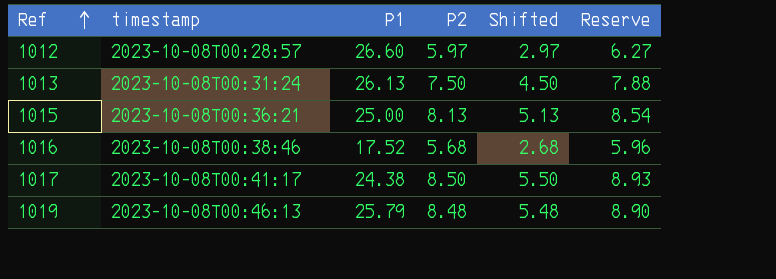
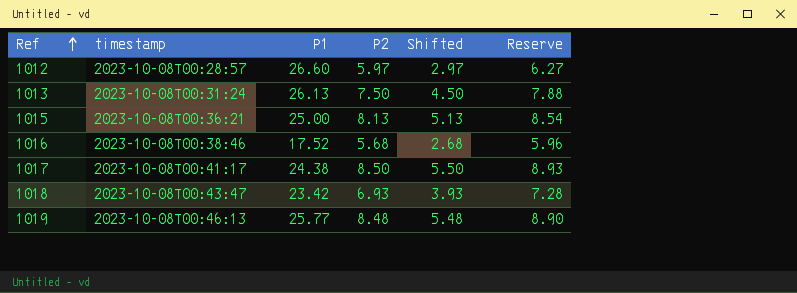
row 1018: none -> 2023-10-08T00:43:47 | 23.42 | 6.93 | 3.93 | 7.28
1019 | P1: 25.79 -> 25.77

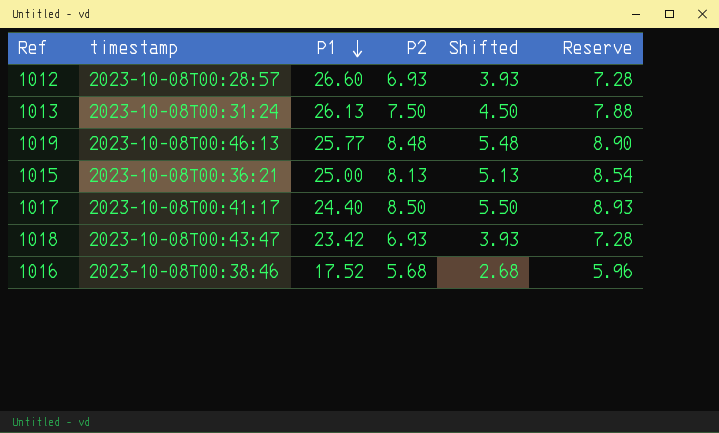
row order: Ref ascending -> P1 descending
1012 | P2: 5.97 -> 6.93
1012 | Shifted: 2.97 -> 3.93
1012 | Reserve: 6.27 -> 7.28
1017 | P1: 24.38 -> 24.40

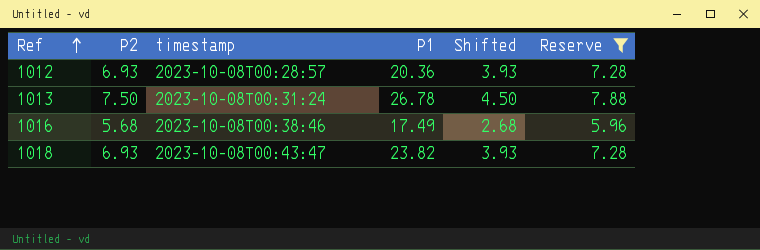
filter: none -> Reserve <= 7.88
row order: P1 descending -> Ref ascending
column P2 | position: 4 -> 2
1012 | P1: 26.60 -> 20.36
1013 | P1: 26.13 -> 26.78
1016 | P1: 17.52 -> 17.49
1018 | P1: 23.42 -> 23.82

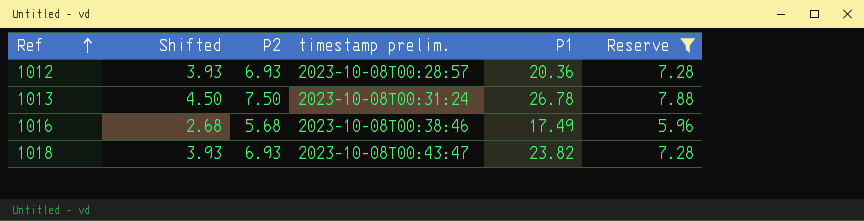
column Shifted | position: 5 -> 2
column name: timestamp -> timestamp prelim.

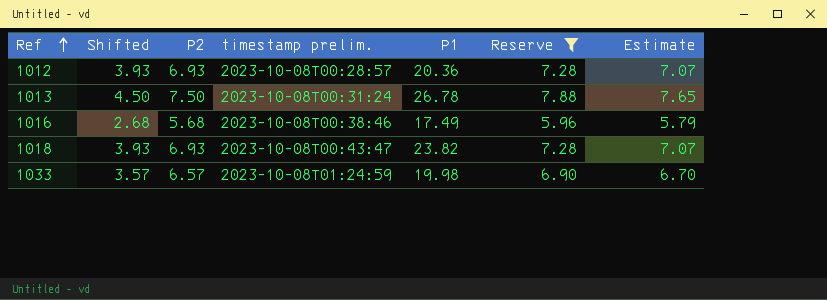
column Estimate | formula: none -> [P2] * 1.02
row 1033: none -> 3.57 | 6.57 | 2023-10-08T01:24:59 | 19.98 | 6.90 | 6.70

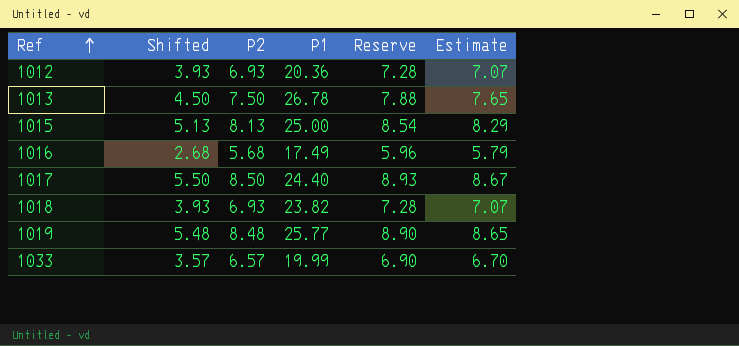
filter: Reserve <= 7.88 -> none
column timestamp prelim. | position: 4 -> none
1033 | P1: 19.98 -> 19.99

